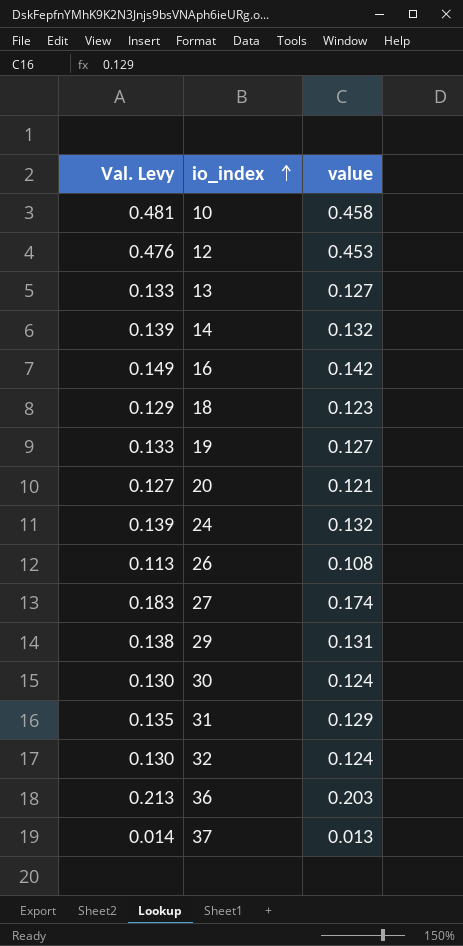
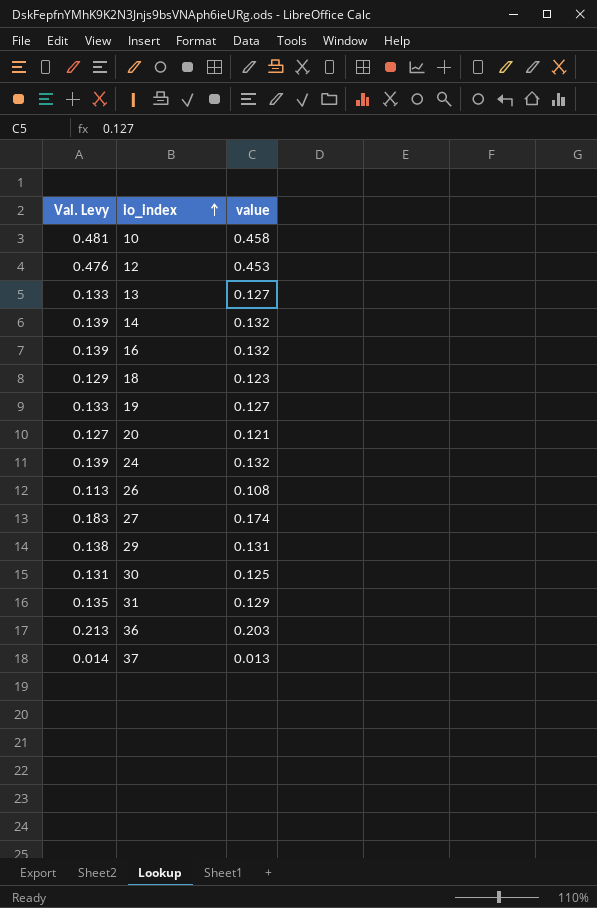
row 32: 0.130 | 0.124 -> none
16 | Val. Levy: 0.149 -> 0.139
16 | value: 0.142 -> 0.132
30 | Val. Levy: 0.130 -> 0.131
30 | value: 0.124 -> 0.125

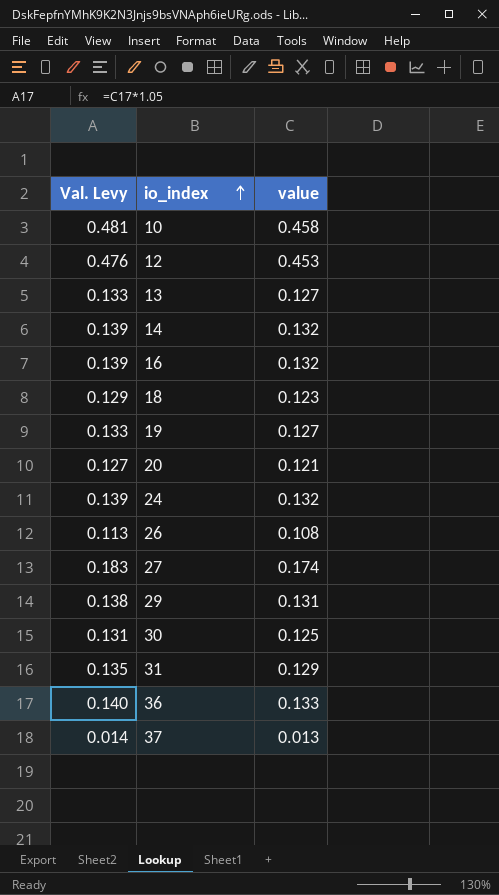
36 | Val. Levy: 0.213 -> 0.140
36 | value: 0.203 -> 0.133

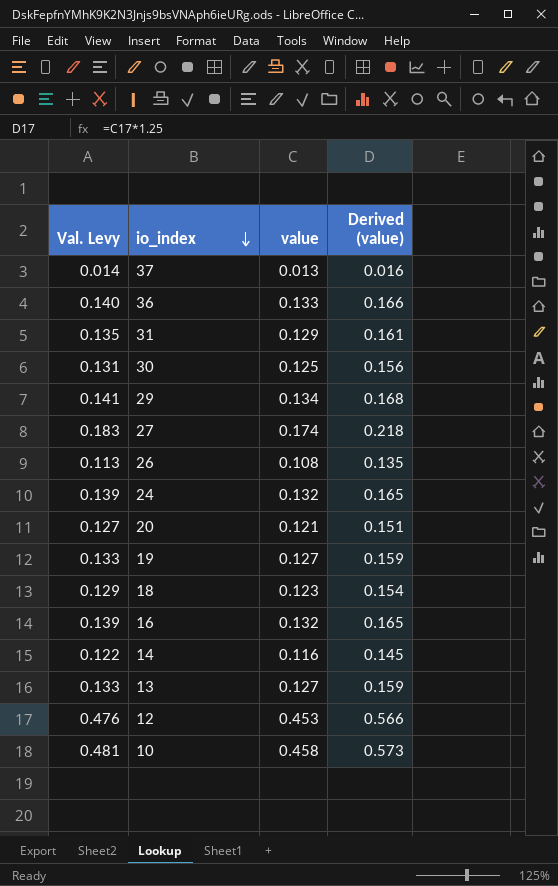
row order: io_index ascending -> io_index descending
column Derived (value) | formula: none -> [value] * 1.25
29 | Val. Levy: 0.138 -> 0.141
29 | value: 0.131 -> 0.134
14 | Val. Levy: 0.139 -> 0.122
14 | value: 0.132 -> 0.116

